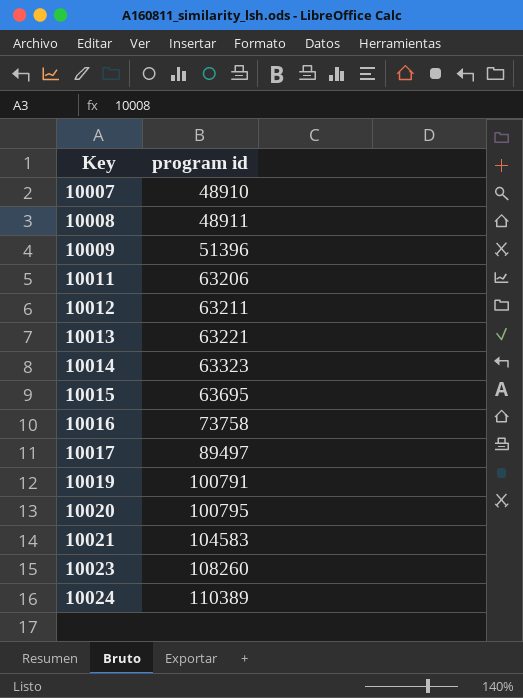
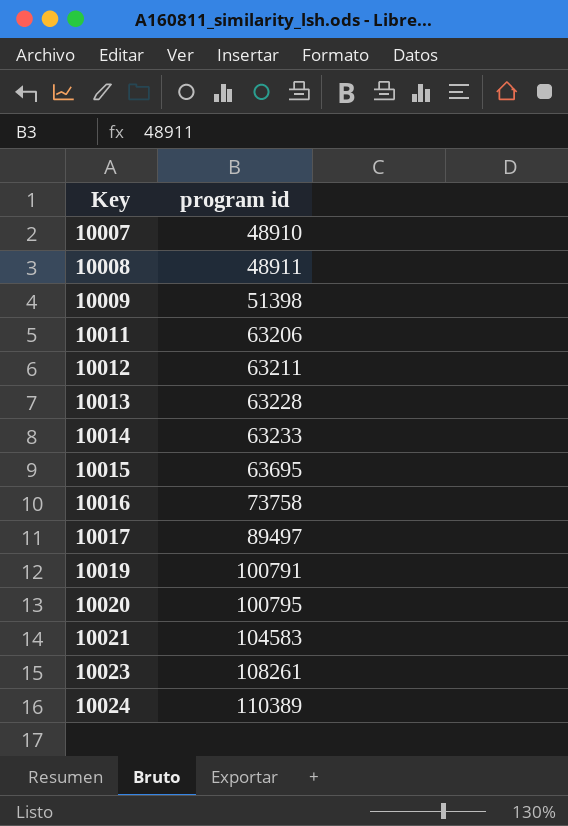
10009 | program id: 51396 -> 51398
10013 | program id: 63221 -> 63228
10014 | program id: 63323 -> 63233
10023 | program id: 108260 -> 108261

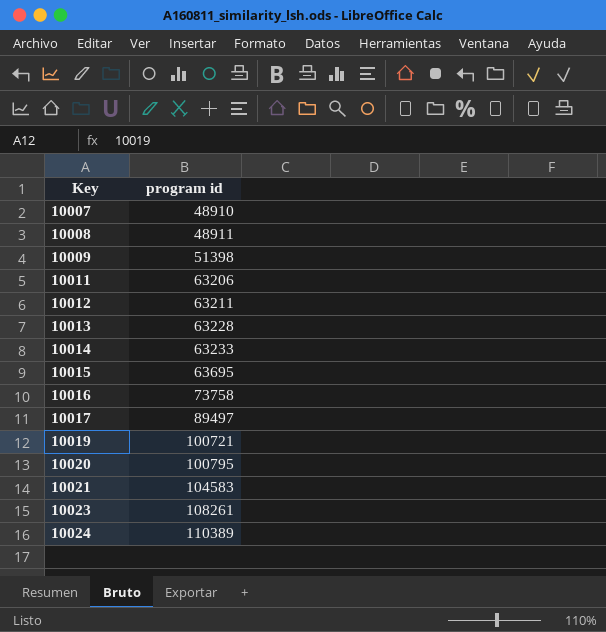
10019 | program id: 100791 -> 100721

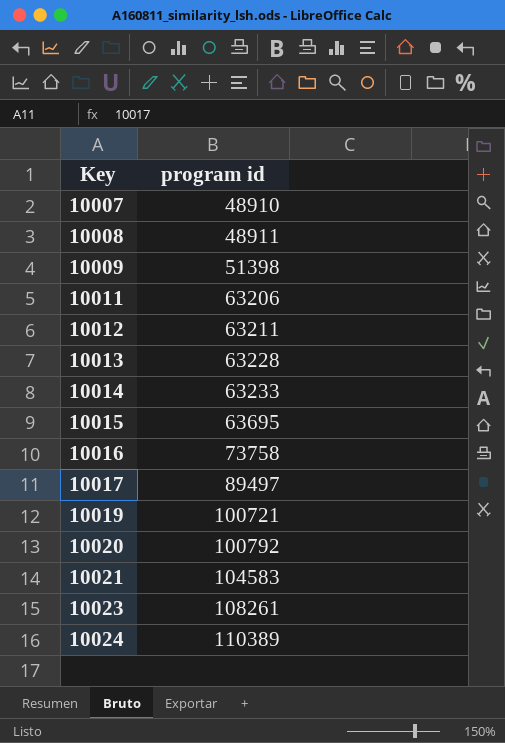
10020 | program id: 100795 -> 100792

